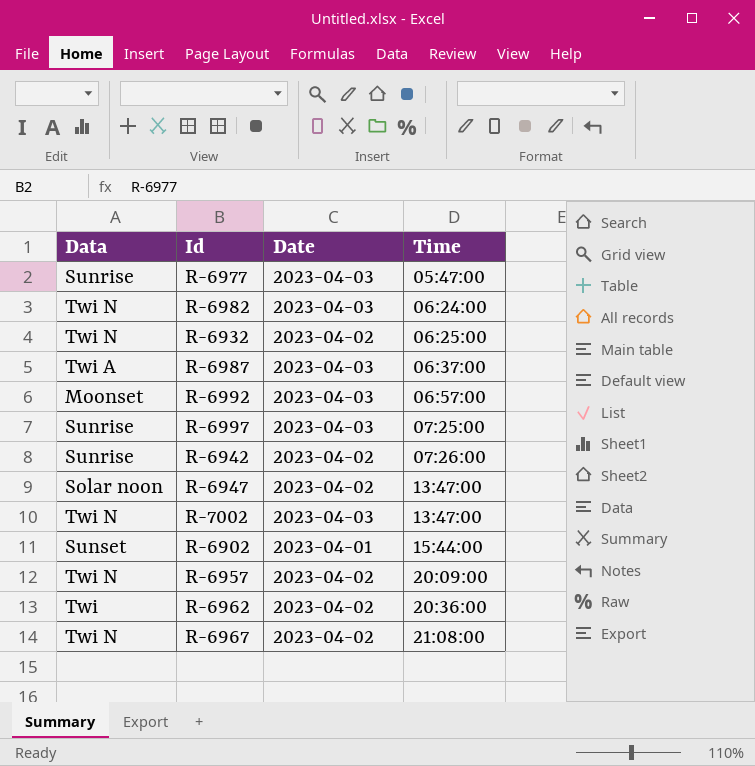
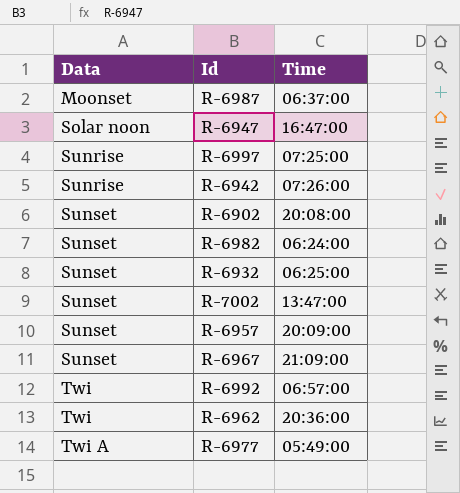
row order: Time ascending -> Data ascending
column Date | position: 3 -> none
R-6987 | Data: Twi A -> Moonset
R-6947 | Time: 13:47:00 -> 16:47:00
R-6902 | Time: 15:44:00 -> 20:08:00
R-6982 | Data: Twi N -> Sunset
R-6932 | Data: Twi N -> Sunset
R-7002 | Data: Twi N -> Sunset
R-6957 | Data: Twi N -> Sunset
R-6967 | Data: Twi N -> Sunset
R-6967 | Time: 21:08:00 -> 21:09:00
R-6992 | Data: Moonset -> Twi
R-6977 | Data: Sunrise -> Twi A
R-6977 | Time: 05:47:00 -> 05:49:00

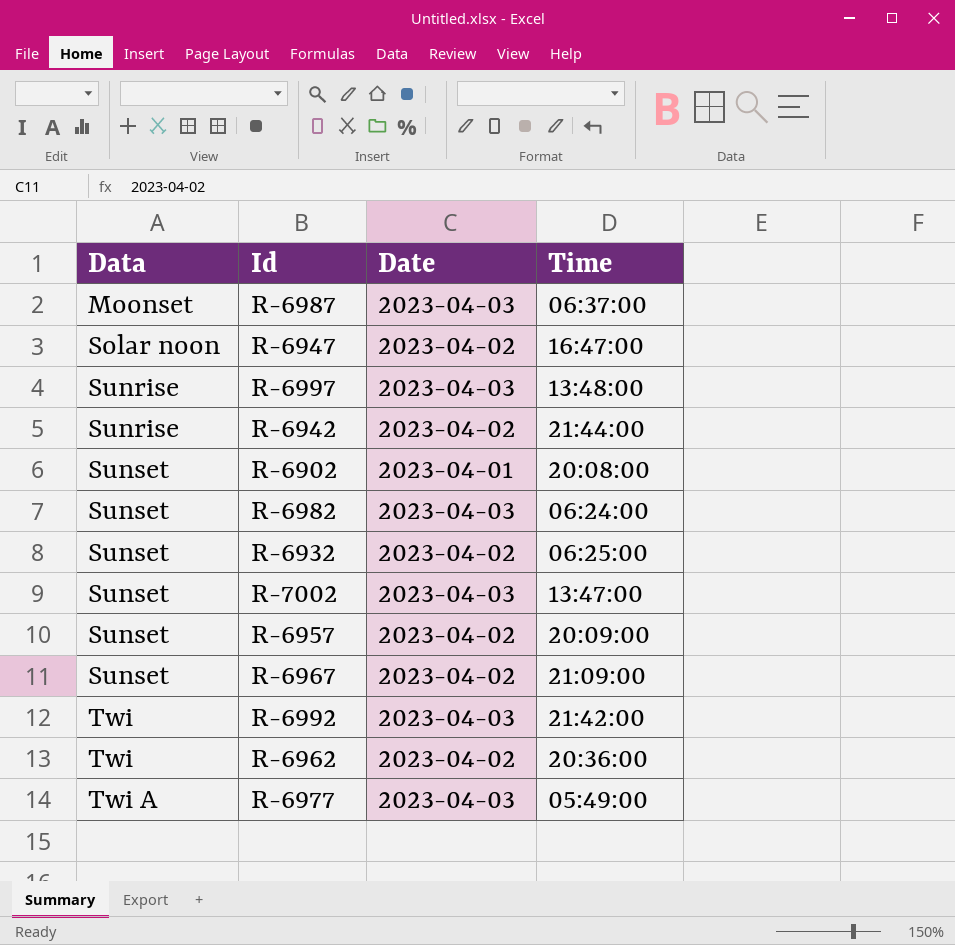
column Date | position: none -> 3
R-6997 | Time: 07:25:00 -> 13:48:00
R-6942 | Time: 07:26:00 -> 21:44:00
R-6992 | Time: 06:57:00 -> 21:42:00

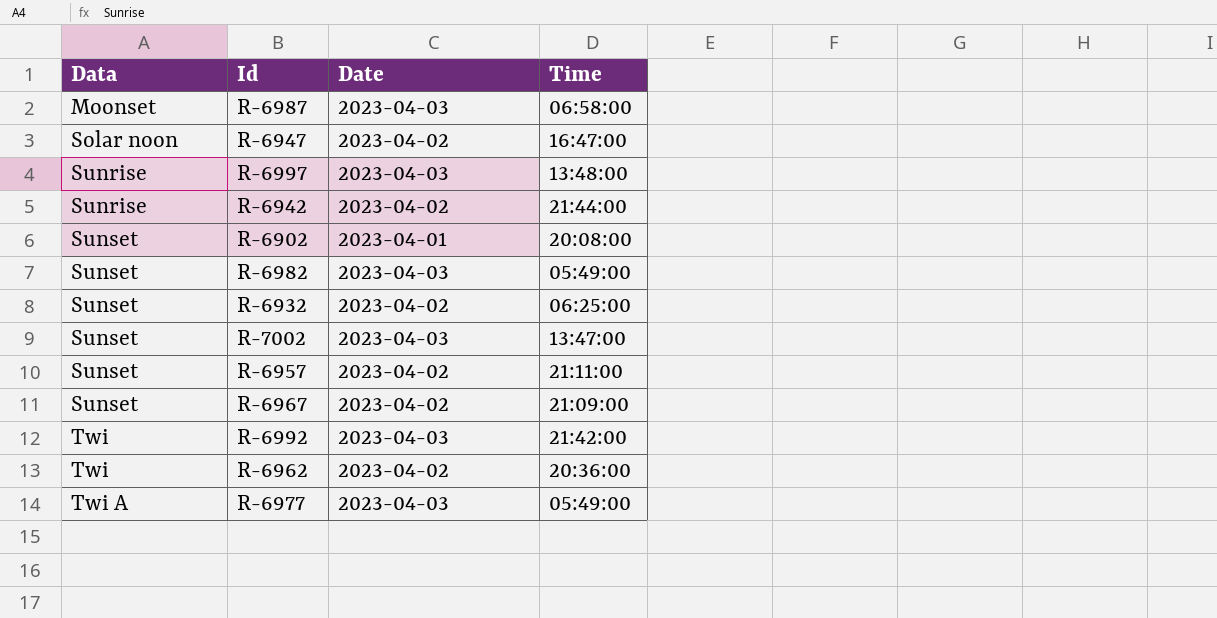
R-6987 | Time: 06:37:00 -> 06:58:00
R-6982 | Time: 06:24:00 -> 05:49:00
R-6957 | Time: 20:09:00 -> 21:11:00

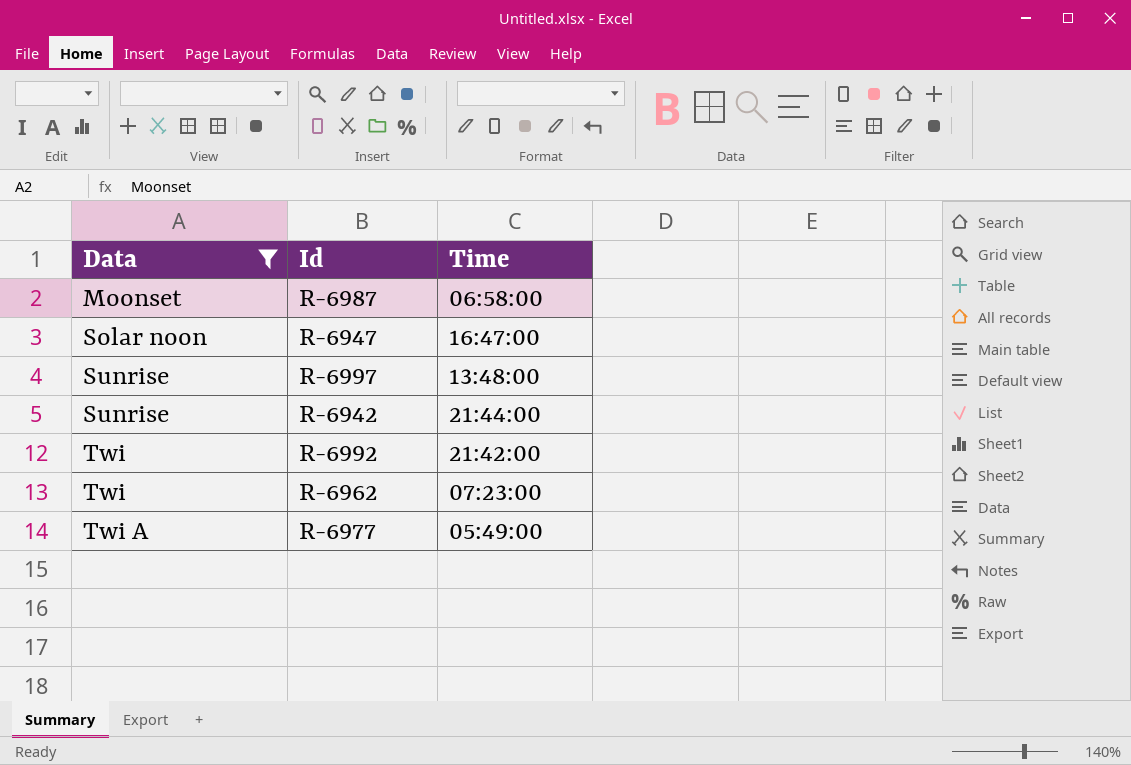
filter: none -> Data != Sunset
column Date | position: 3 -> none
R-6962 | Time: 20:36:00 -> 07:23:00

